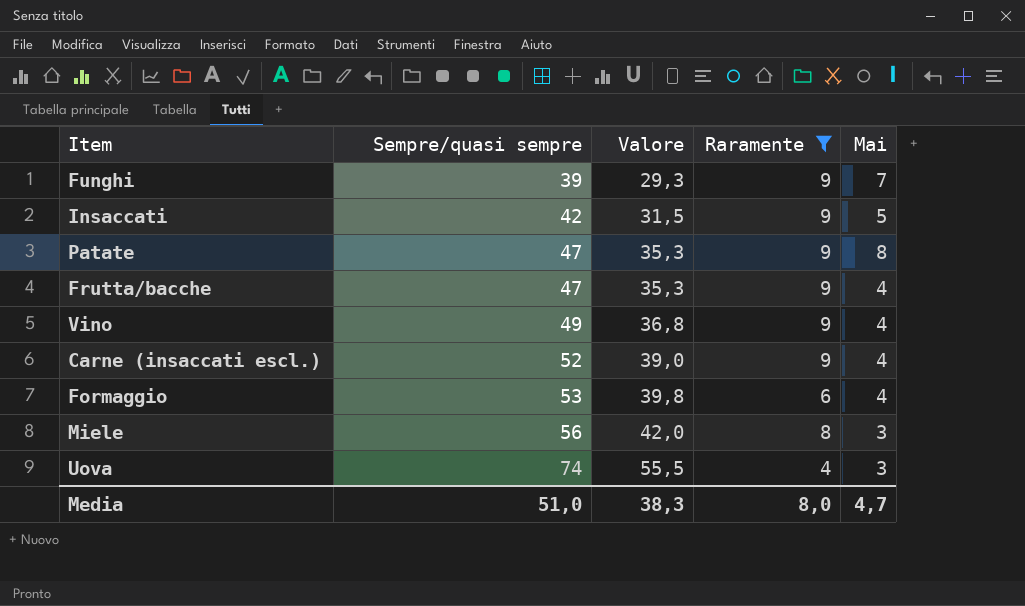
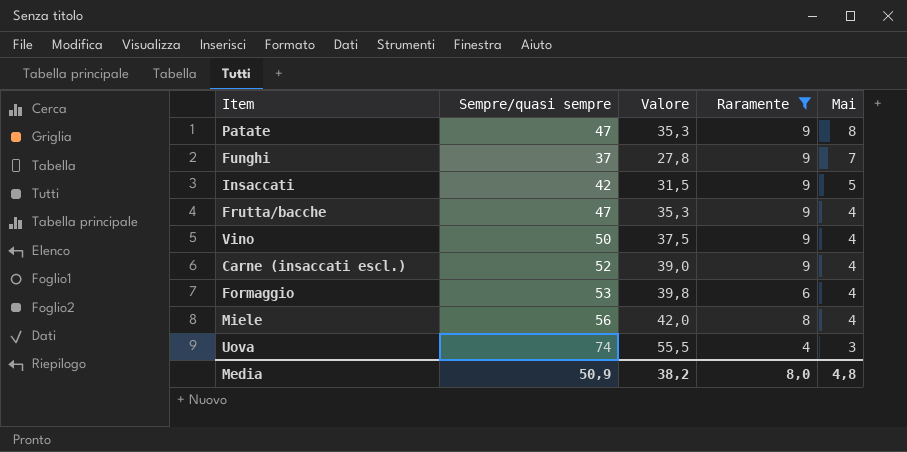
row order: Sempre/quasi sempre ascending -> Mai descending
Funghi | Sempre/quasi sempre: 39 -> 37
Funghi | Valore: 29,3 -> 27,8
Vino | Sempre/quasi sempre: 49 -> 50
Vino | Valore: 36,8 -> 37,5
Miele | Mai: 3 -> 4
Media | Sempre/quasi sempre: 51,0 -> 50,9
Media | Valore: 38,3 -> 38,2
Media | Mai: 4,7 -> 4,8

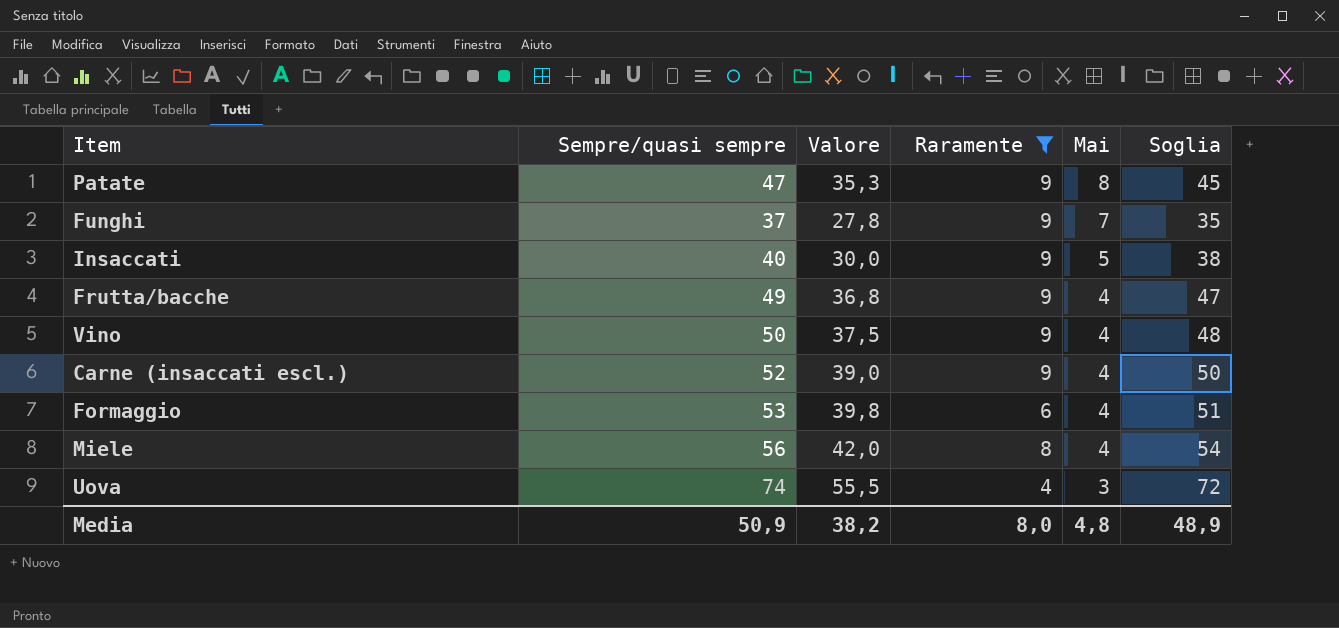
column Soglia | formula: none -> [Sempre/quasi sempre] - 2
Insaccati | Sempre/quasi sempre: 42 -> 40
Insaccati | Valore: 31,5 -> 30,0
Frutta/bacche | Sempre/quasi sempre: 47 -> 49
Frutta/bacche | Valore: 35,3 -> 36,8

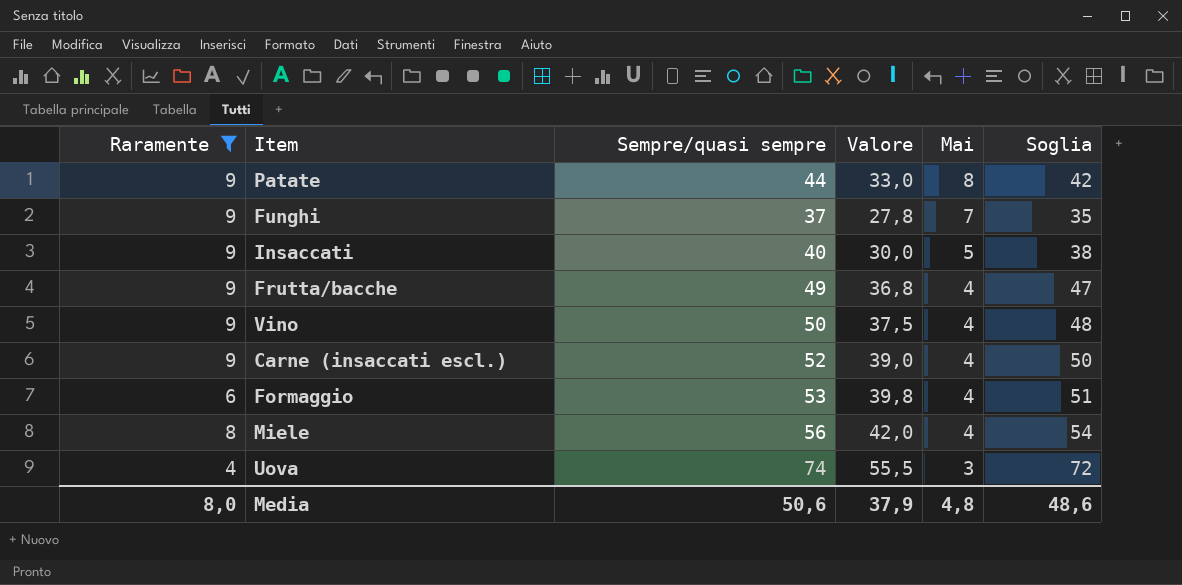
column Raramente | position: 4 -> 1
Patate | Sempre/quasi sempre: 47 -> 44
Patate | Valore: 35,3 -> 33,0
Patate | Soglia: 45 -> 42
Media | Sempre/quasi sempre: 50,9 -> 50,6
Media | Valore: 38,2 -> 37,9
Media | Soglia: 48,9 -> 48,6

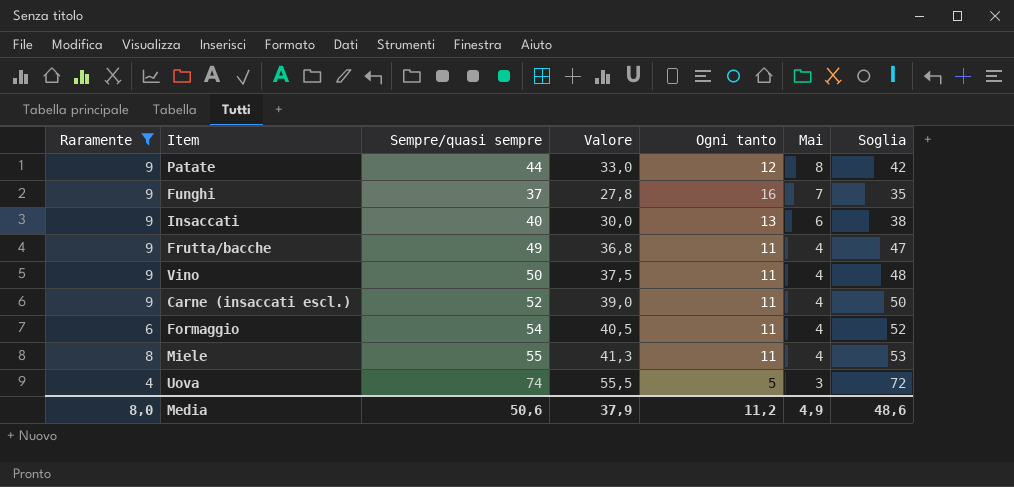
column Ogni tanto | position: none -> 5
Insaccati | Mai: 5 -> 6
Formaggio | Sempre/quasi sempre: 53 -> 54
Formaggio | Valore: 39,8 -> 40,5
Formaggio | Soglia: 51 -> 52
Miele | Sempre/quasi sempre: 56 -> 55
Miele | Valore: 42,0 -> 41,3
Miele | Soglia: 54 -> 53
Media | Mai: 4,8 -> 4,9

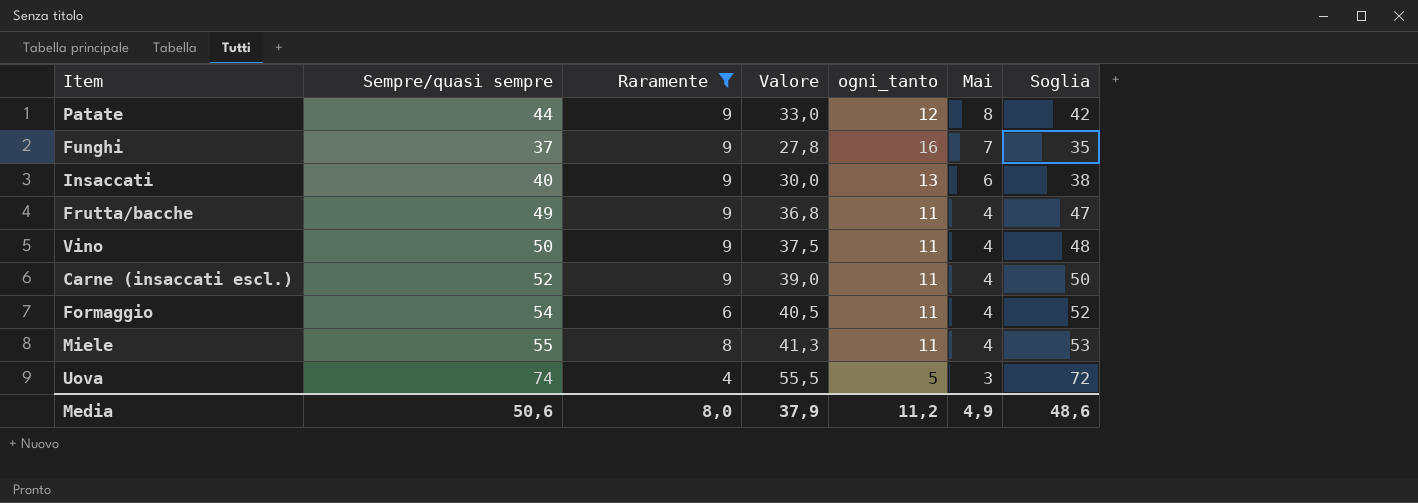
column Raramente | position: 1 -> 3
column name: Ogni tanto -> ogni_tanto

